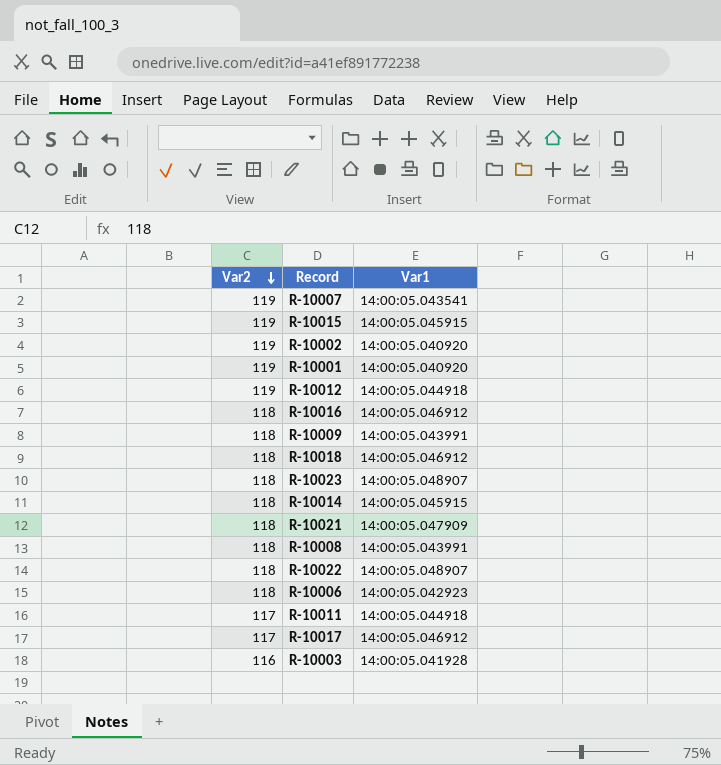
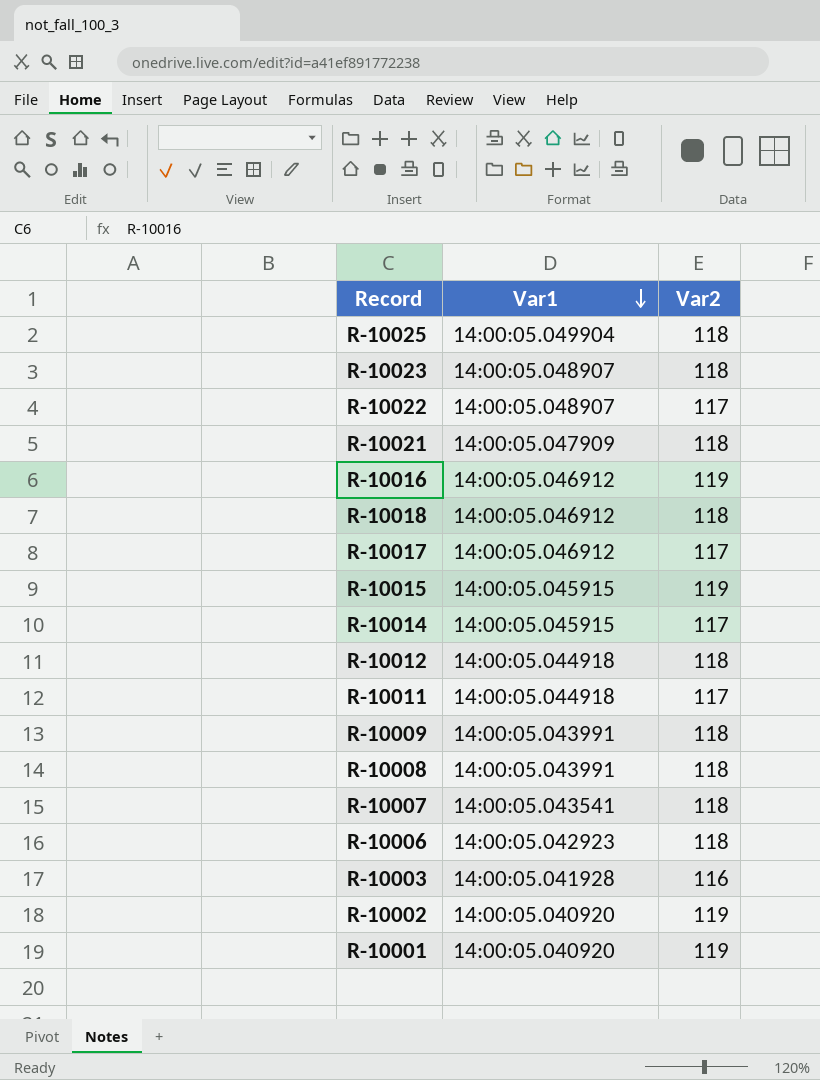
row order: Var2 descending -> Var1 descending
column Var2 | position: 1 -> 3
row R-10025: none -> 14:00:05.049904 | 118
R-10022 | Var2: 118 -> 117
R-10016 | Var2: 118 -> 119
R-10014 | Var2: 118 -> 117
R-10012 | Var2: 119 -> 118
R-10007 | Var2: 119 -> 118

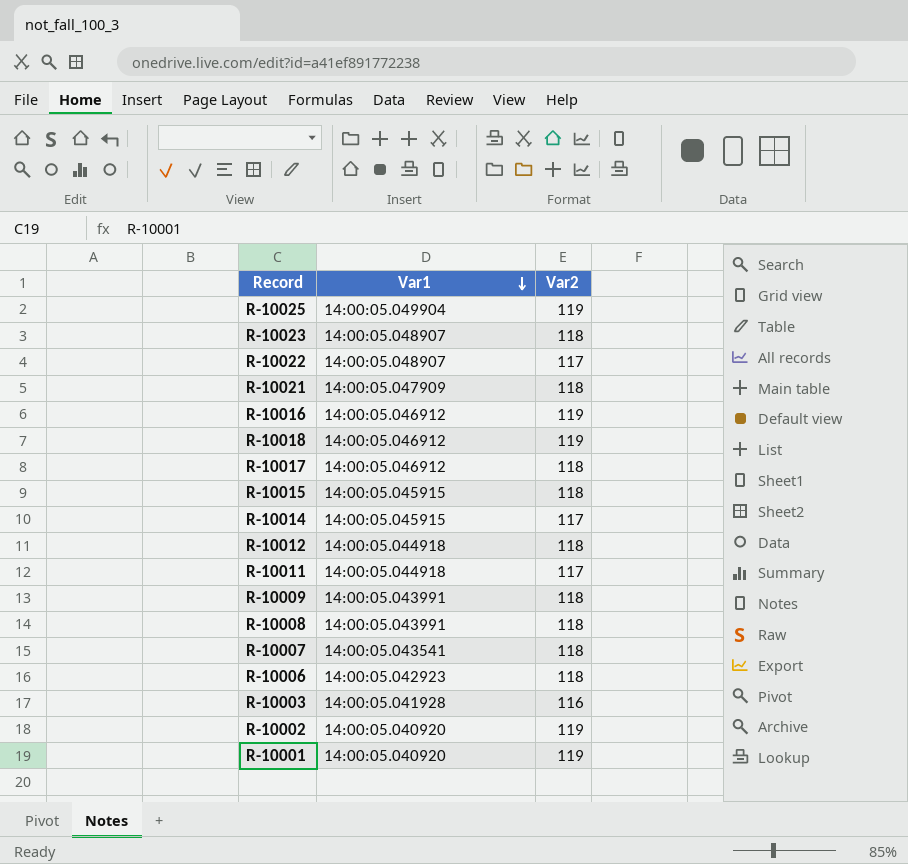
R-10025 | Var2: 118 -> 119
R-10018 | Var2: 118 -> 119
R-10017 | Var2: 117 -> 118
R-10015 | Var2: 119 -> 118

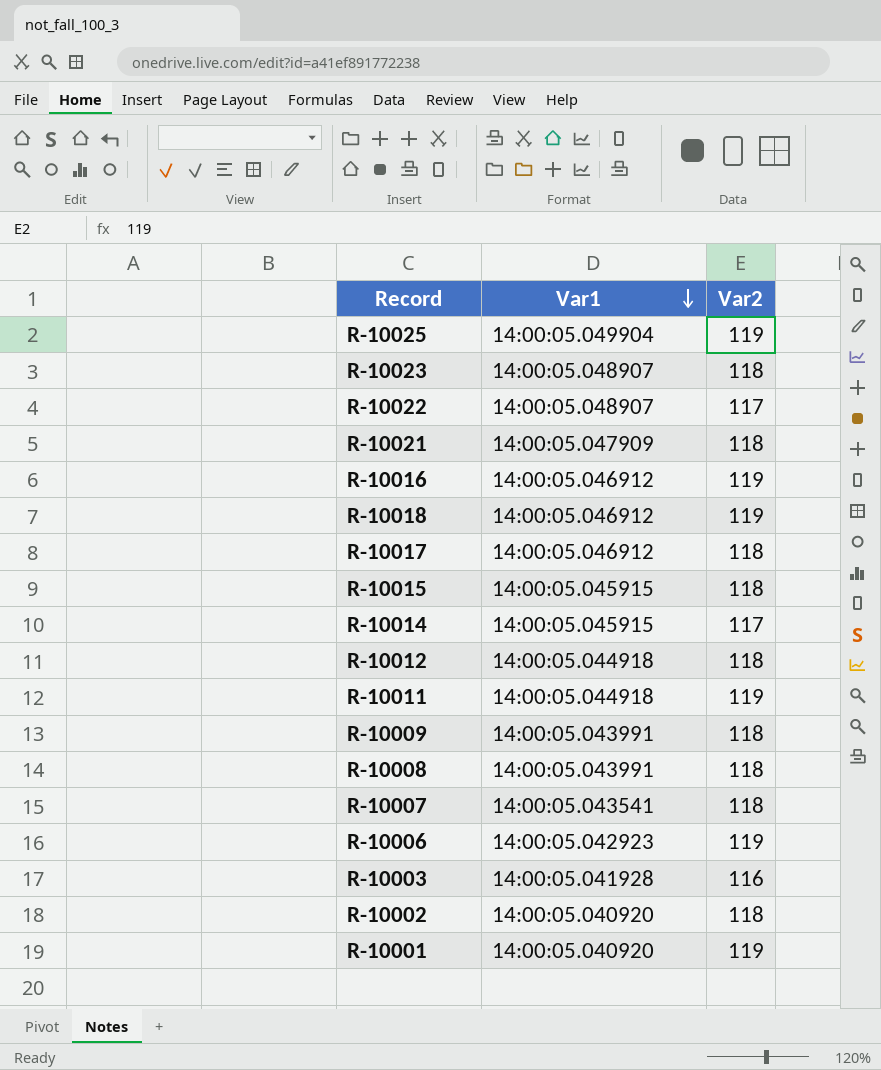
R-10011 | Var2: 117 -> 119
R-10006 | Var2: 118 -> 119
R-10002 | Var2: 119 -> 118

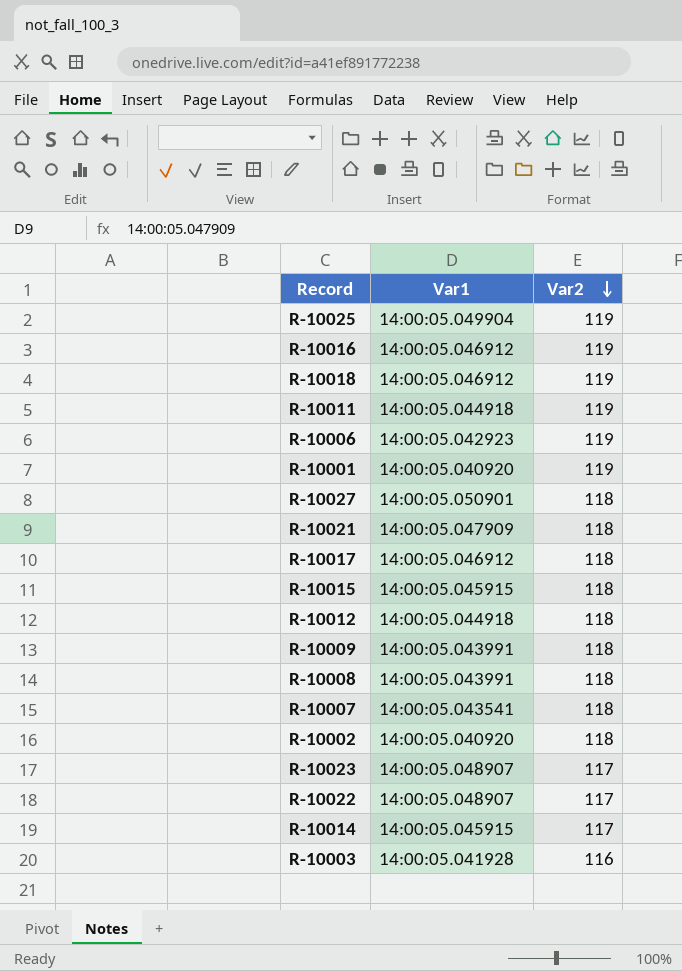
row order: Var1 descending -> Var2 descending
row R-10027: none -> 14:00:05.050901 | 118
R-10023 | Var2: 118 -> 117

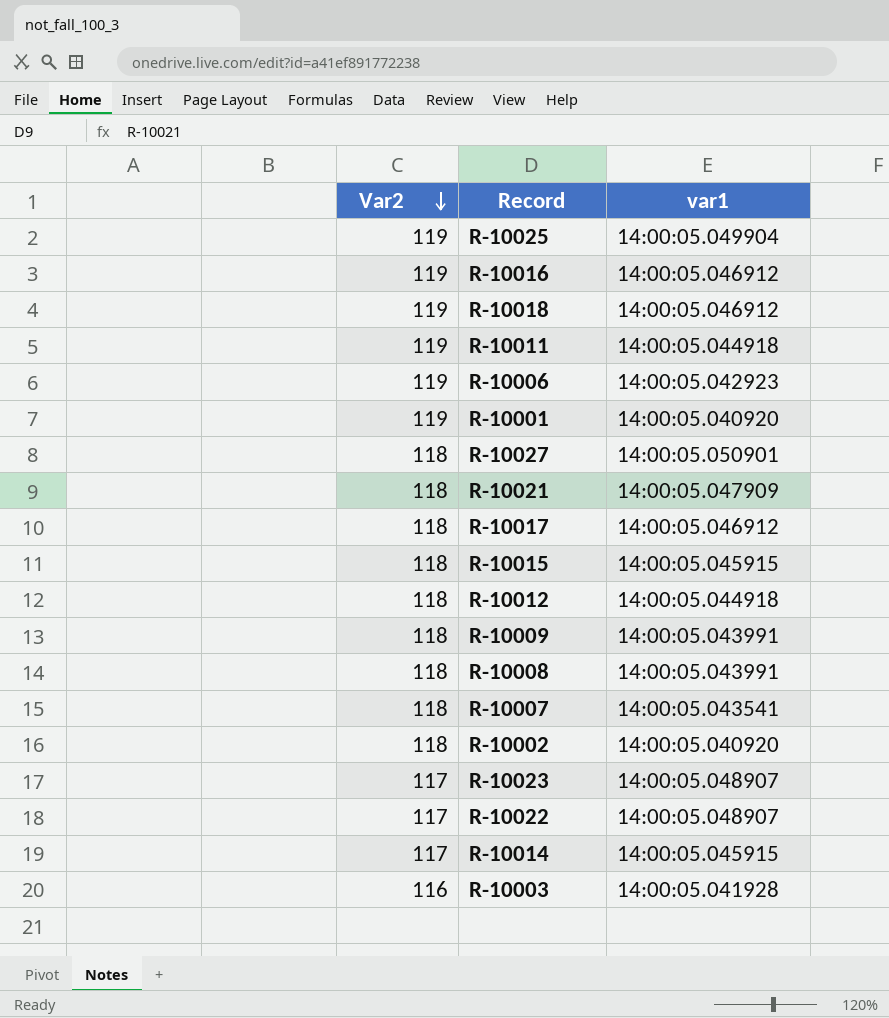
column Var2 | position: 3 -> 1
column name: Var1 -> var1

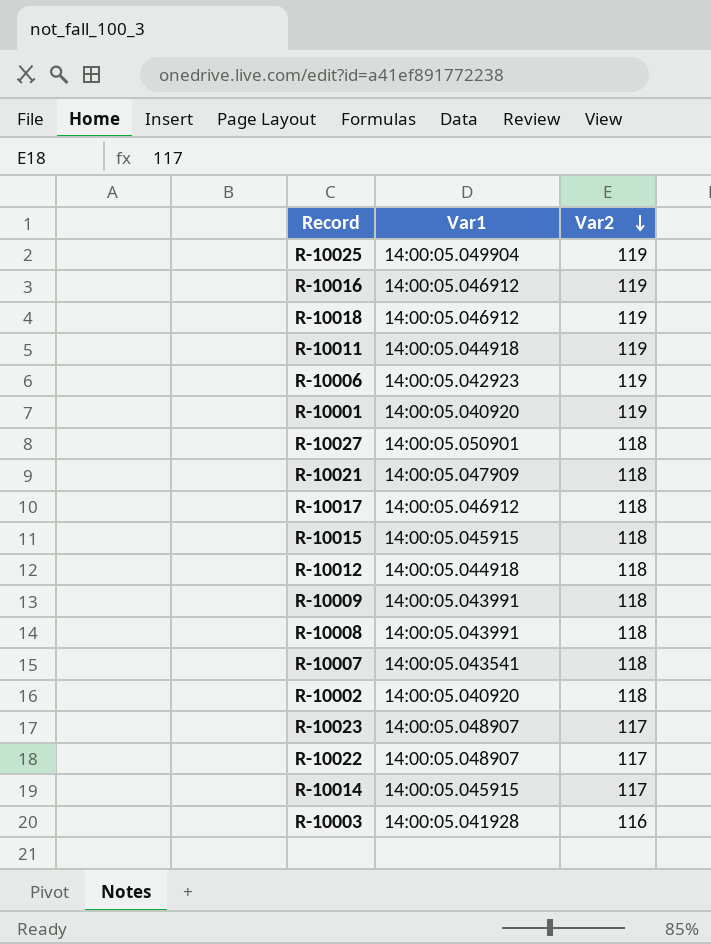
column name: var1 -> Var1
column Var2 | position: 1 -> 3

